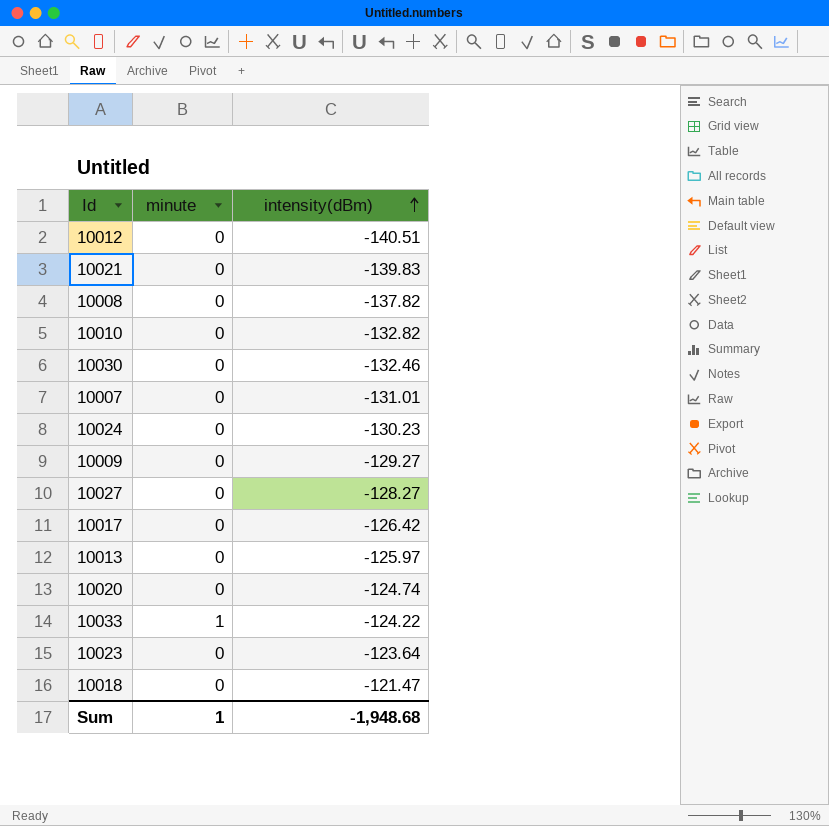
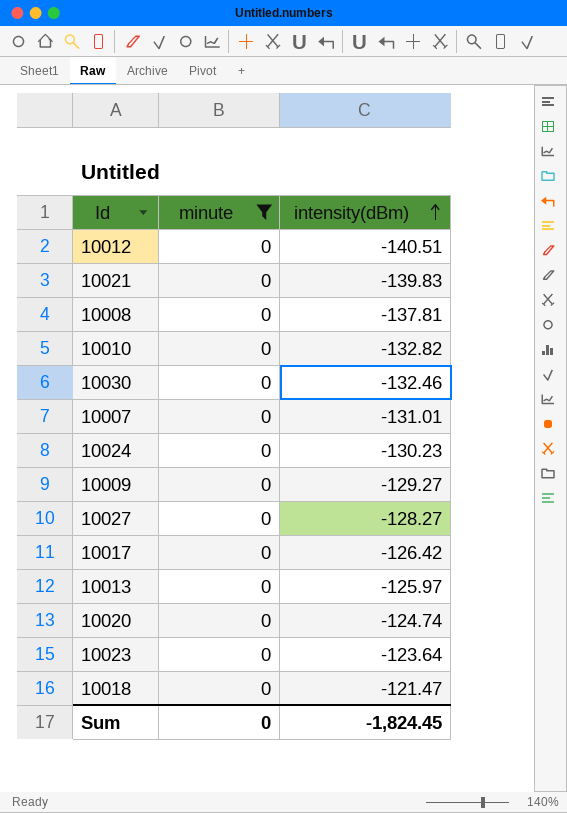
filter: none -> minute = 0
10008 | intensity(dBm): -137.82 -> -137.81
Sum | minute: 1 -> 0
Sum | intensity(dBm): -1,948.68 -> -1,824.45

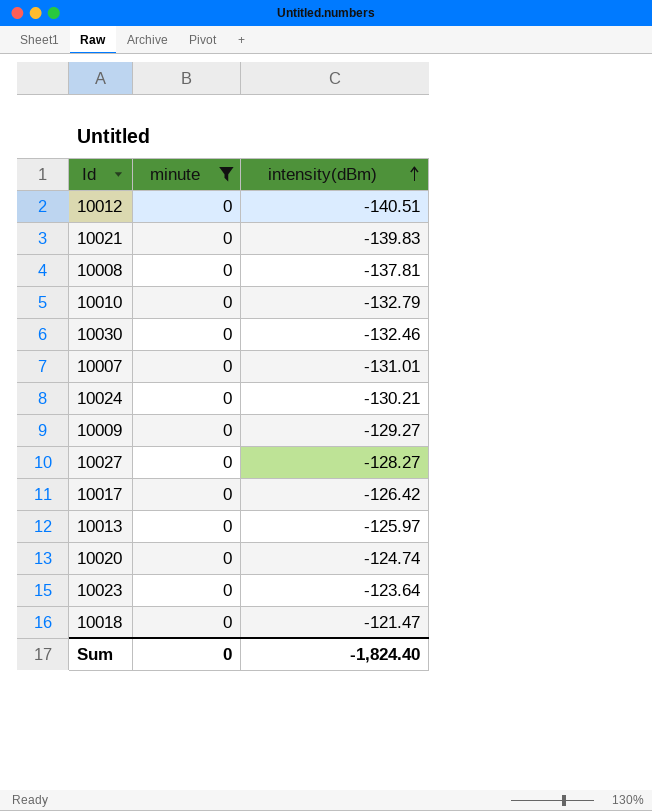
10010 | intensity(dBm): -132.82 -> -132.79
10024 | intensity(dBm): -130.23 -> -130.21
Sum | intensity(dBm): -1,824.45 -> -1,824.40

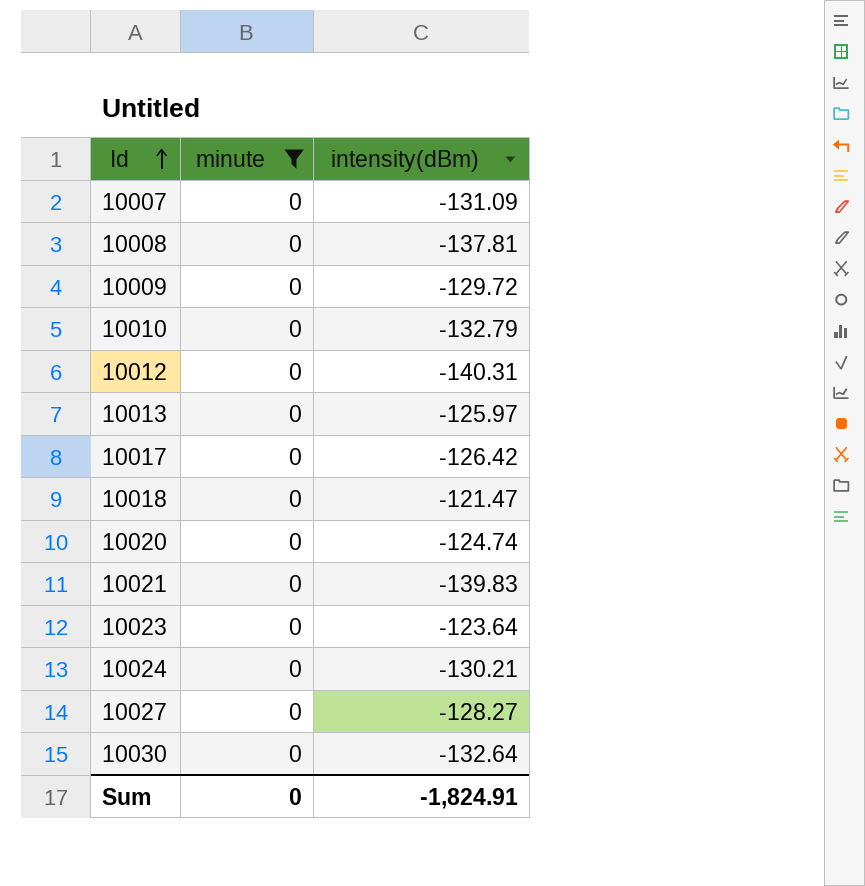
row order: intensity(dBm) ascending -> Id ascending
10007 | intensity(dBm): -131.01 -> -131.09
10009 | intensity(dBm): -129.27 -> -129.72
10012 | intensity(dBm): -140.51 -> -140.31
10030 | intensity(dBm): -132.46 -> -132.64
Sum | intensity(dBm): -1,824.40 -> -1,824.91

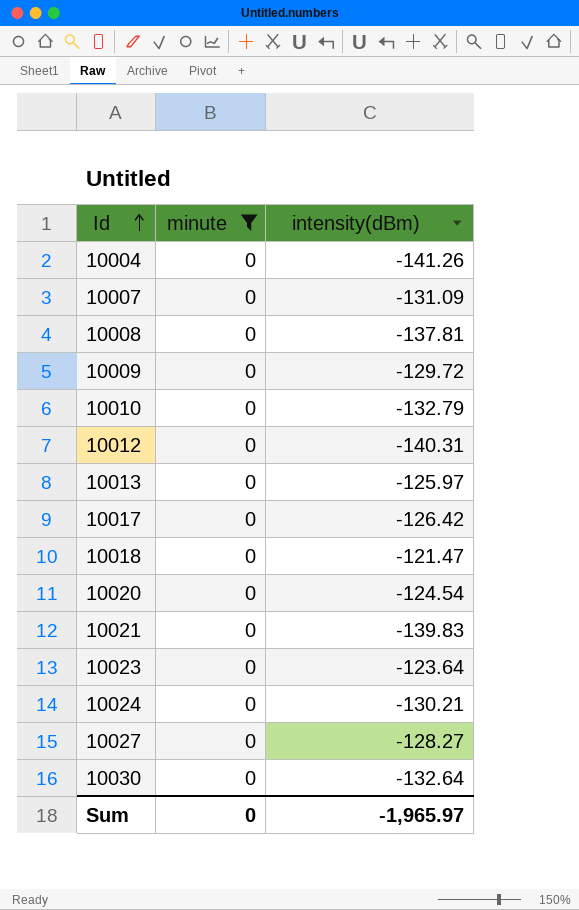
row 10004: none -> 0 | -141.26
10020 | intensity(dBm): -124.74 -> -124.54
Sum | intensity(dBm): -1,824.91 -> -1,965.97

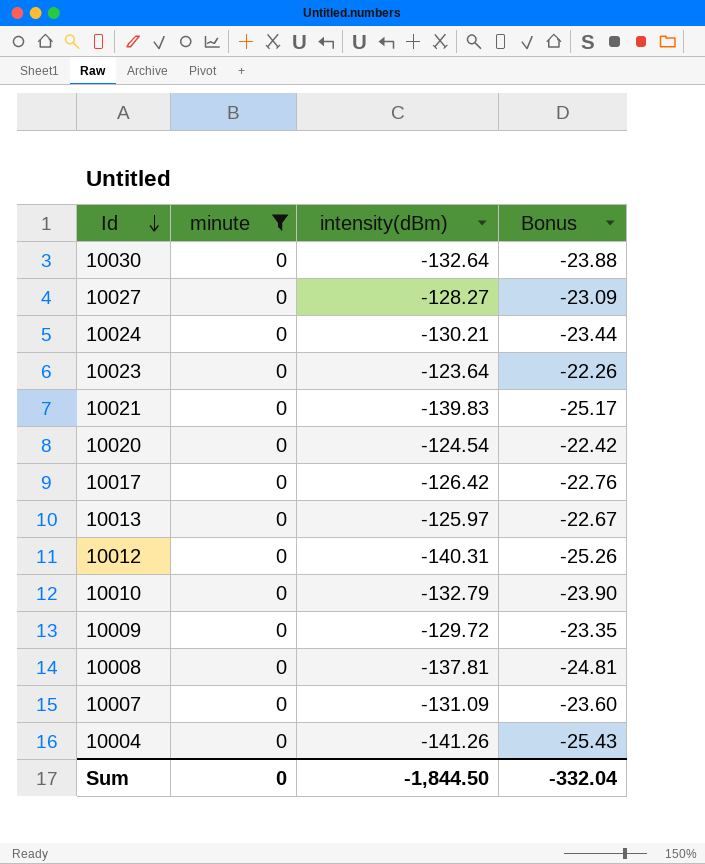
row order: Id ascending -> Id descending
column Bonus | formula: none -> [intensity(dBm)] * 0.18
row 10018: 0 | -121.47 -> none
Sum | intensity(dBm): -1,965.97 -> -1,844.50

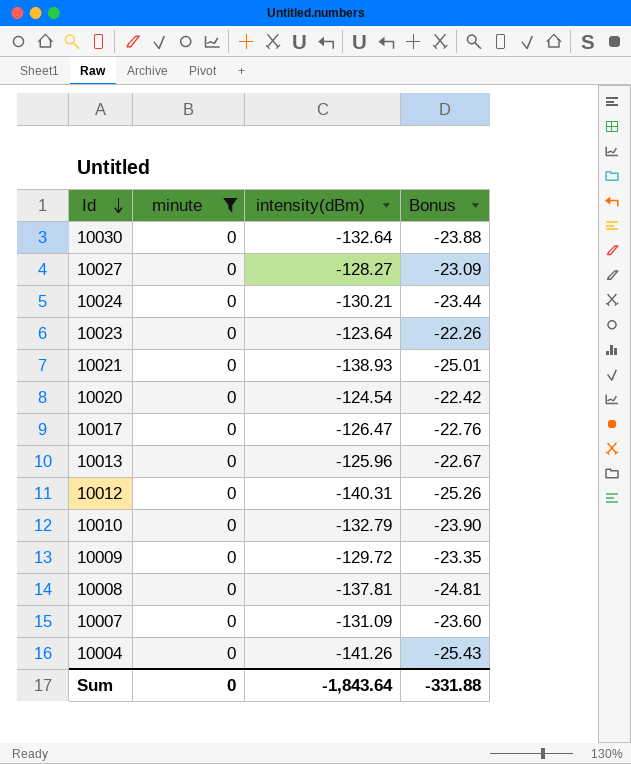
10021 | intensity(dBm): -139.83 -> -138.93
10021 | Bonus: -25.17 -> -25.01
10017 | intensity(dBm): -126.42 -> -126.47
10013 | intensity(dBm): -125.97 -> -125.96
Sum | intensity(dBm): -1,844.50 -> -1,843.64
Sum | Bonus: -332.04 -> -331.88

